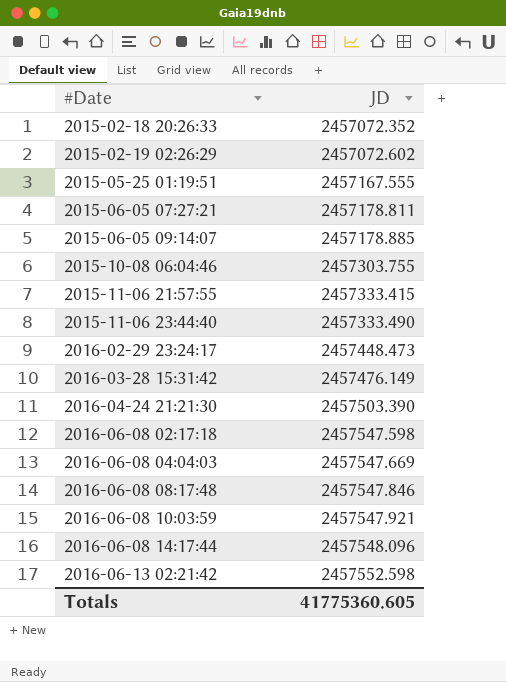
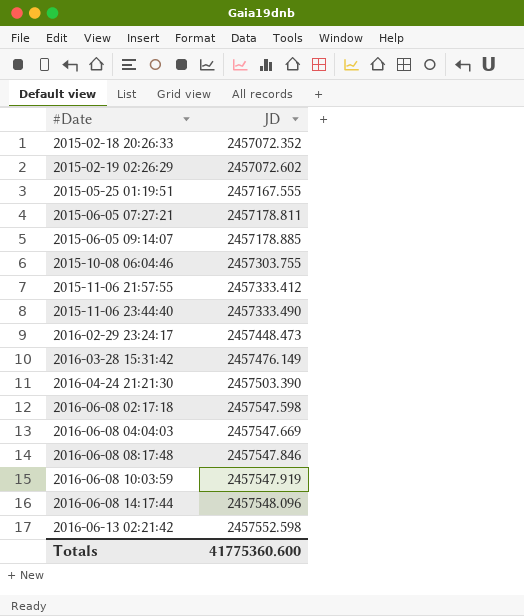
2015-11-06 21:57:55 | JD: 2457333.415 -> 2457333.412
2016-06-08 10:03:59 | JD: 2457547.921 -> 2457547.919
Totals | JD: 41775360.605 -> 41775360.600

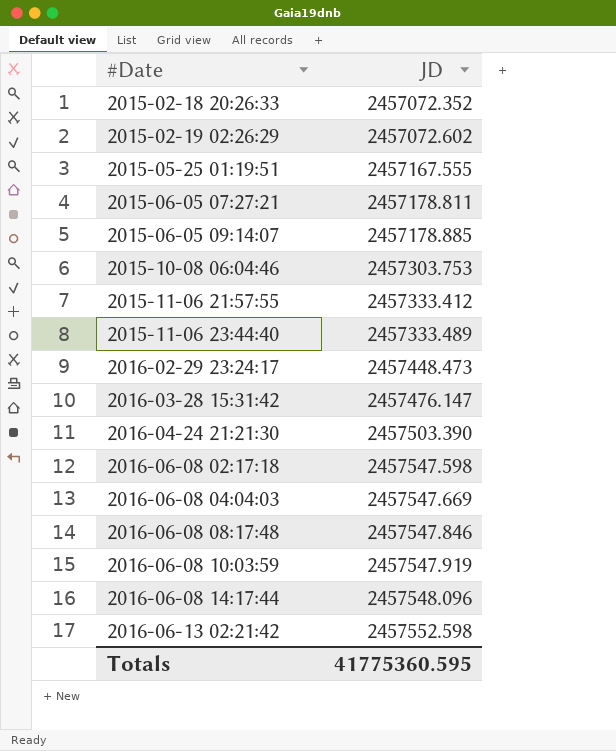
2015-10-08 06:04:46 | JD: 2457303.755 -> 2457303.753
2015-11-06 23:44:40 | JD: 2457333.490 -> 2457333.489
2016-03-28 15:31:42 | JD: 2457476.149 -> 2457476.147
Totals | JD: 41775360.600 -> 41775360.595

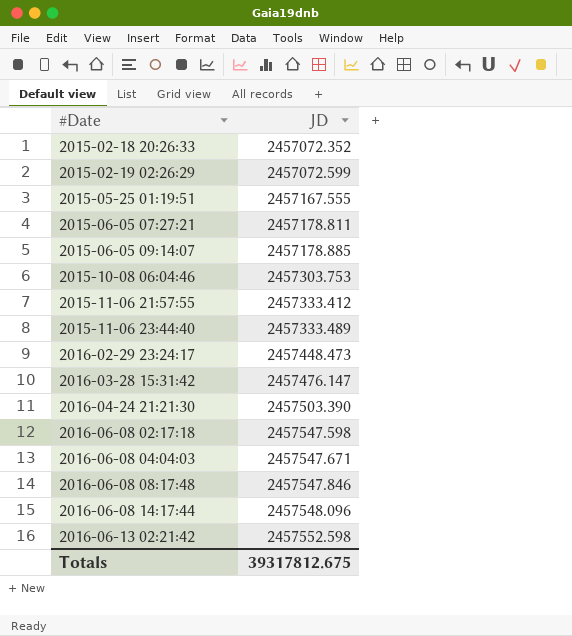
row 2016-06-08 10:03:59: 2457547.919 -> none
2015-02-19 02:26:29 | JD: 2457072.602 -> 2457072.599
2016-06-08 04:04:03 | JD: 2457547.669 -> 2457547.671
Totals | JD: 41775360.595 -> 39317812.675

